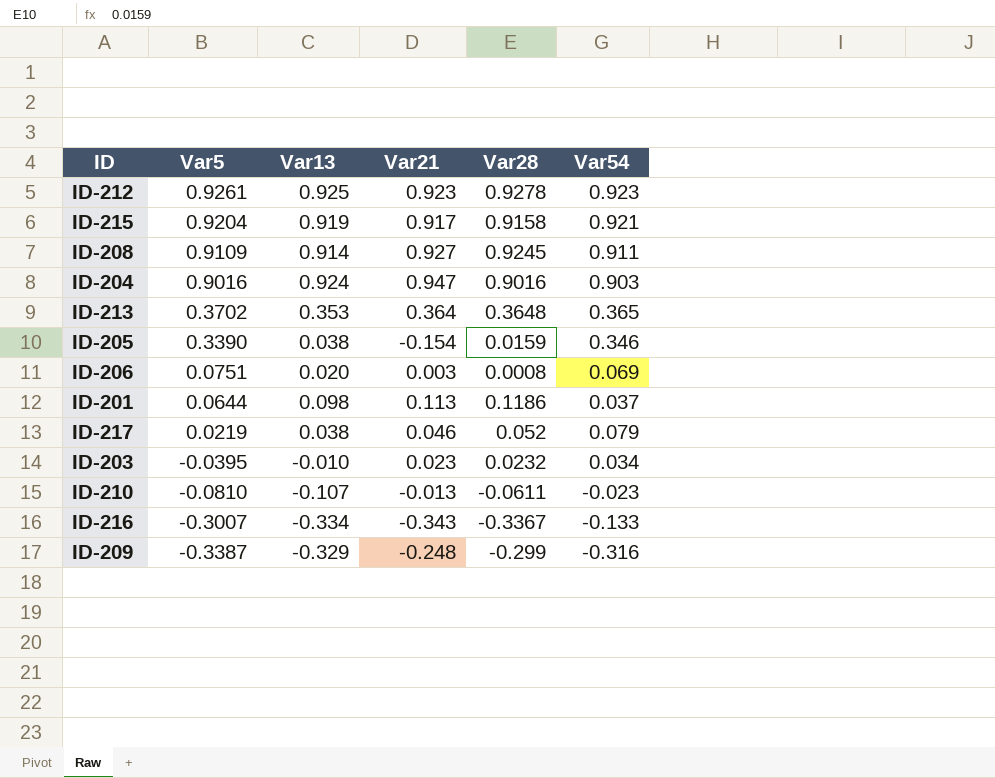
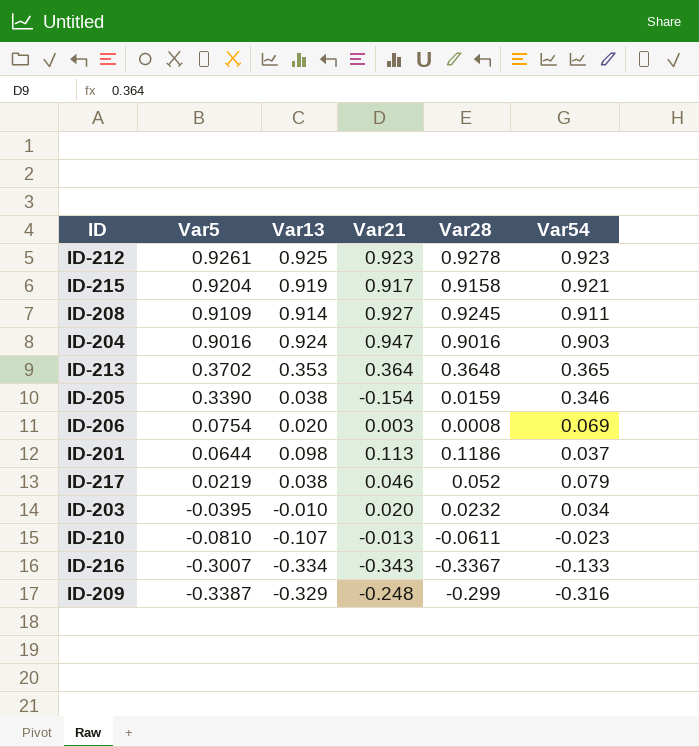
ID-206 | Var5: 0.0751 -> 0.0754
ID-203 | Var21: 0.023 -> 0.020

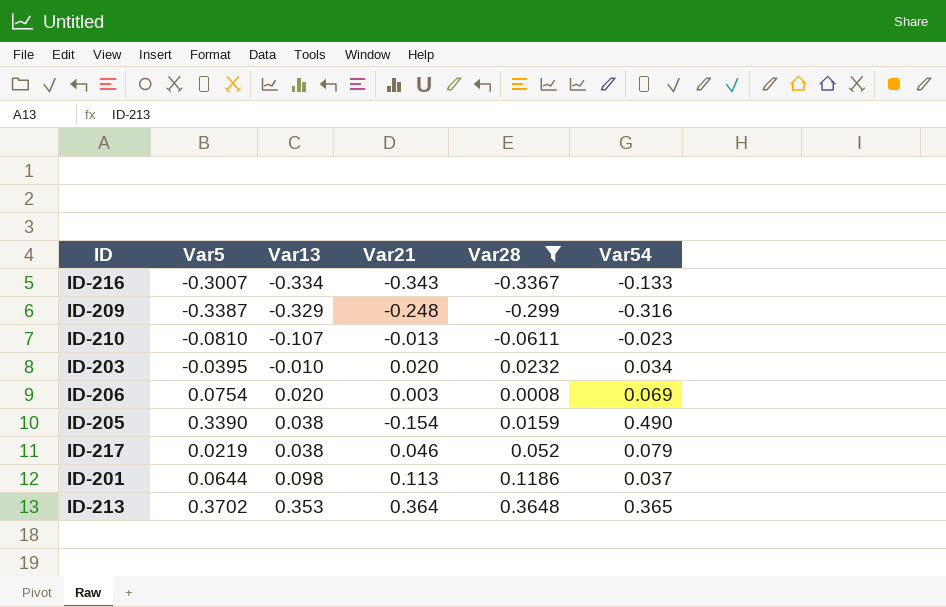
filter: none -> Var28 <= 0.3648
row order: Var5 descending -> Var13 ascending
ID-205 | Var54: 0.346 -> 0.490

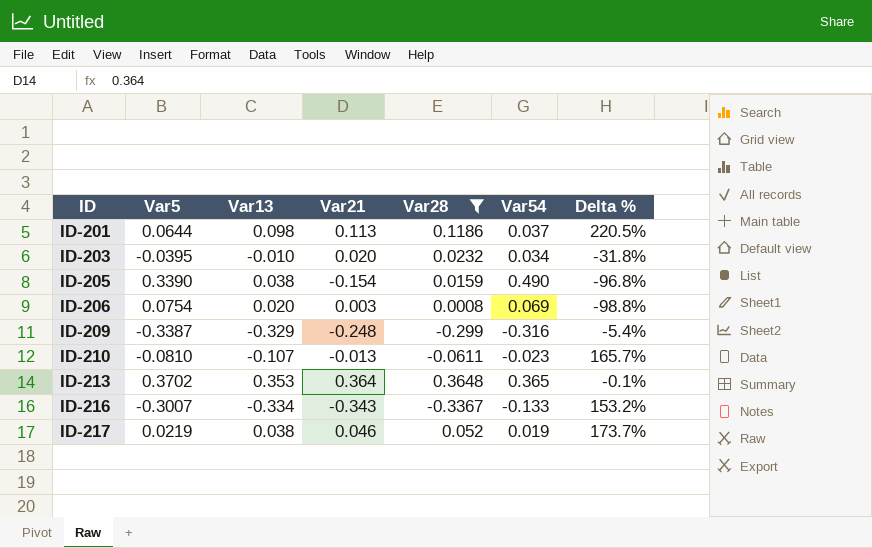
row order: Var13 ascending -> ID ascending
column Delta % | formula: none -> ([Var28] - [Var54]) / [Var54]
ID-217 | Var54: 0.079 -> 0.019

